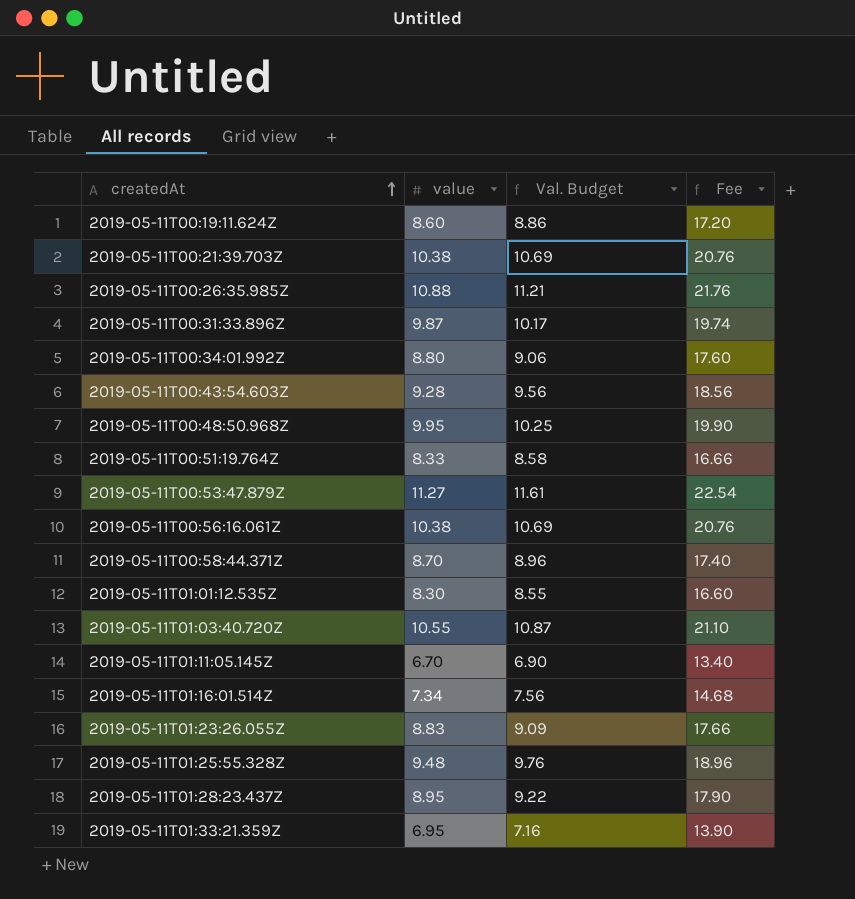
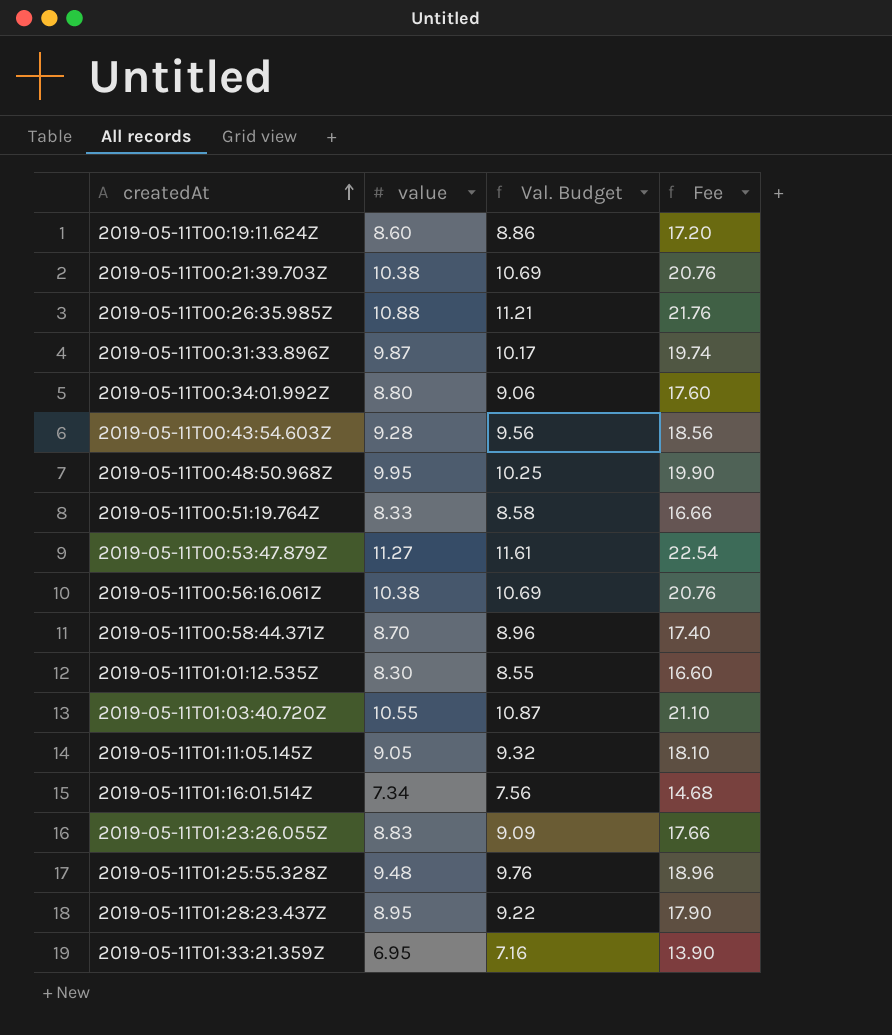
2019-05-11T01:11:05.145Z | value: 6.70 -> 9.05
2019-05-11T01:11:05.145Z | Val. Budget: 6.90 -> 9.32
2019-05-11T01:11:05.145Z | Fee: 13.40 -> 18.10

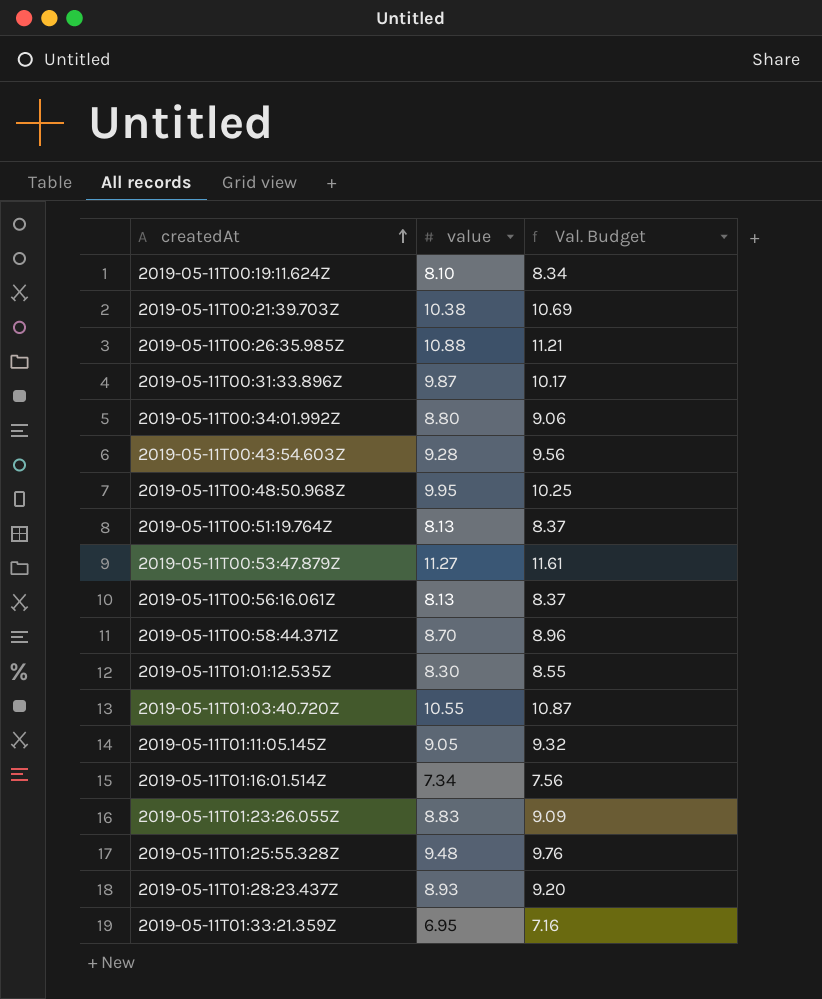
column Fee | formula: [value] * 2 -> none
2019-05-11T00:19:11.624Z | value: 8.60 -> 8.10
2019-05-11T00:19:11.624Z | Val. Budget: 8.86 -> 8.34
2019-05-11T00:51:19.764Z | value: 8.33 -> 8.13
2019-05-11T00:51:19.764Z | Val. Budget: 8.58 -> 8.37
2019-05-11T00:56:16.061Z | value: 10.38 -> 8.13
2019-05-11T00:56:16.061Z | Val. Budget: 10.69 -> 8.37
2019-05-11T01:28:23.437Z | value: 8.95 -> 8.93
2019-05-11T01:28:23.437Z | Val. Budget: 9.22 -> 9.20

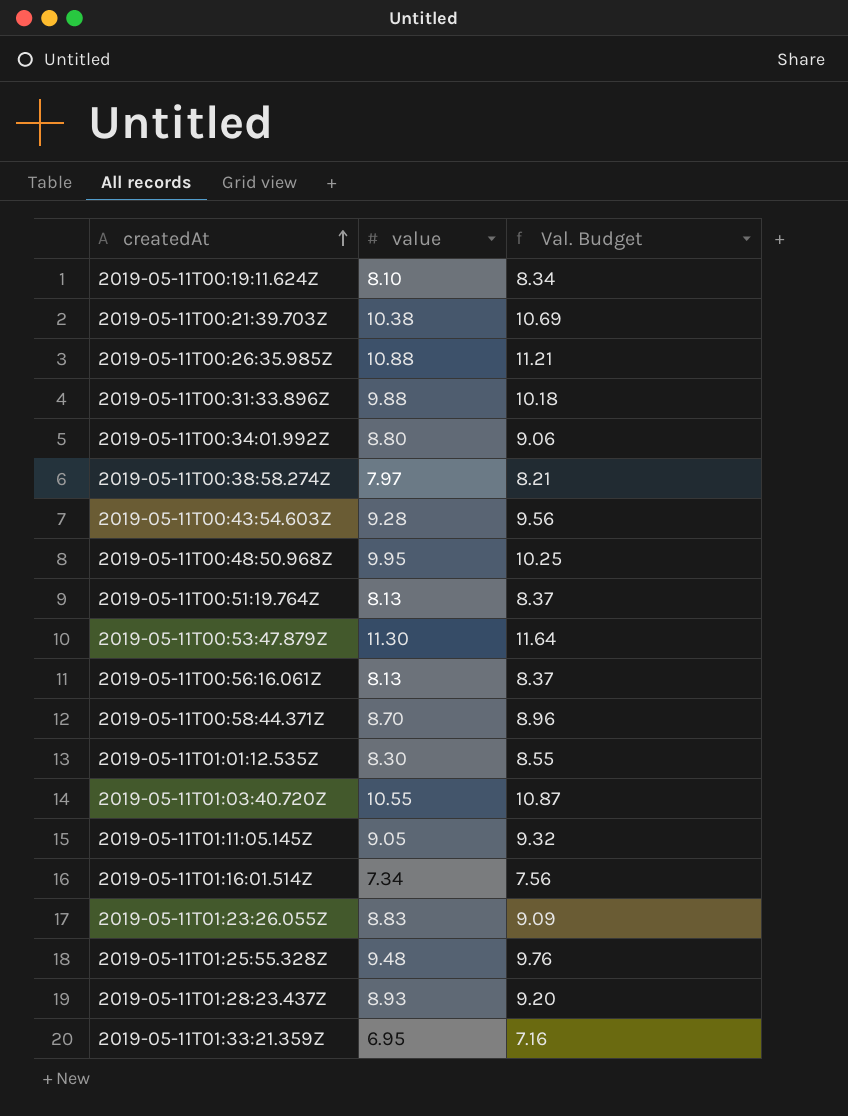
2019-05-11T00:31:33.896Z | value: 9.87 -> 9.88
2019-05-11T00:31:33.896Z | Val. Budget: 10.17 -> 10.18
row 2019-05-11T00:38:58.274Z: none -> 7.97 | 8.21
2019-05-11T00:53:47.879Z | value: 11.27 -> 11.30
2019-05-11T00:53:47.879Z | Val. Budget: 11.61 -> 11.64

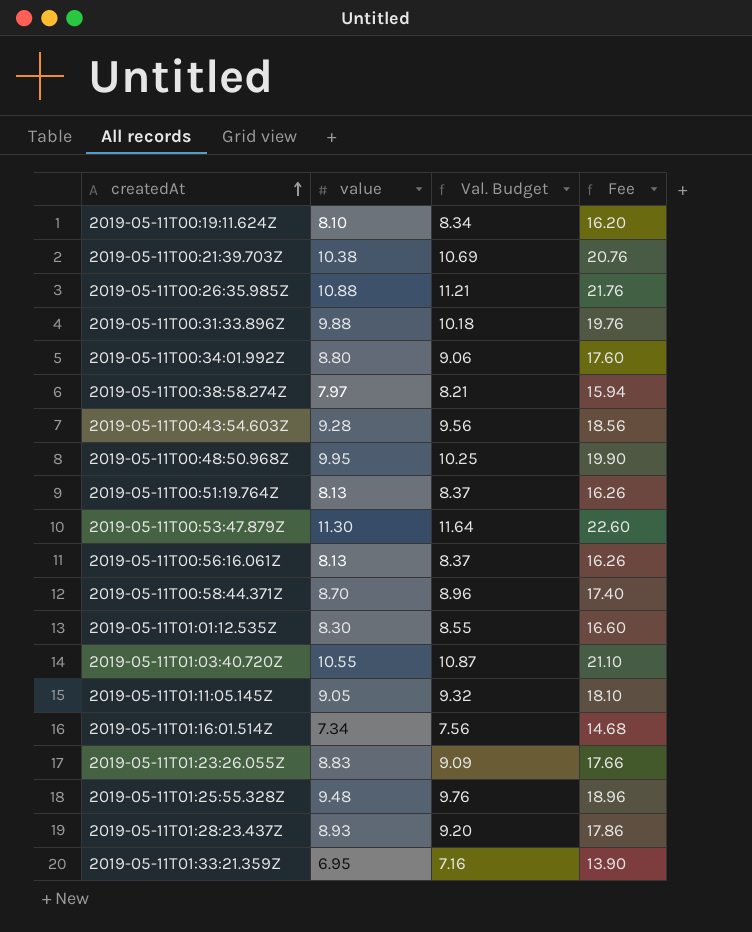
column Fee | formula: none -> [value] * 2

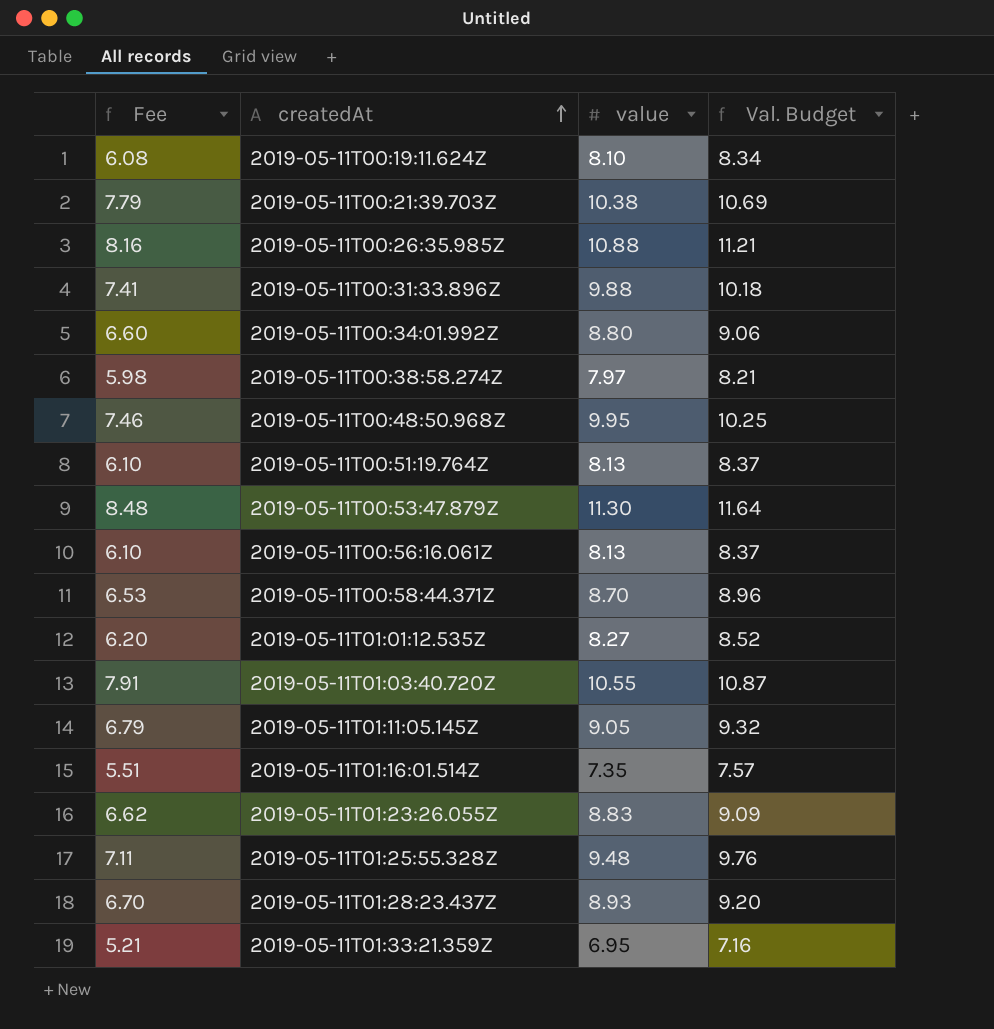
column Fee | formula: [value] * 2 -> [value] * 0.75
column Fee | position: 4 -> 1
row 2019-05-11T00:43:54.603Z: 9.28 | 9.56 | 18.56 -> none
2019-05-11T01:01:12.535Z | value: 8.30 -> 8.27
2019-05-11T01:01:12.535Z | Val. Budget: 8.55 -> 8.52
2019-05-11T01:16:01.514Z | value: 7.34 -> 7.35
2019-05-11T01:16:01.514Z | Val. Budget: 7.56 -> 7.57

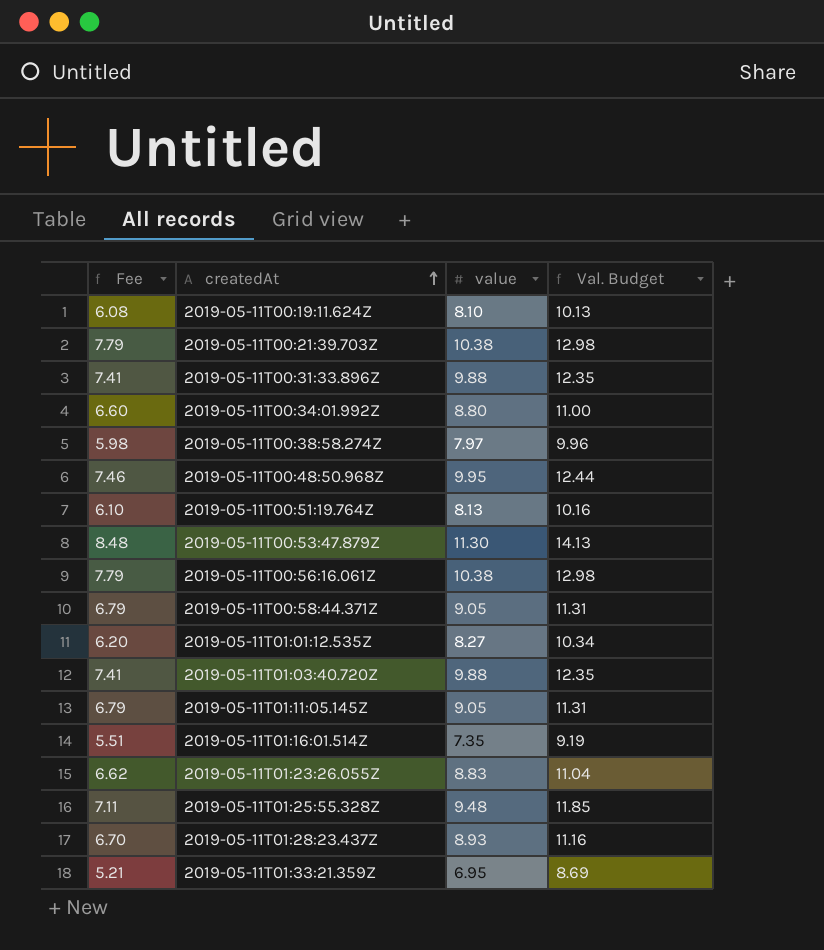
column Val. Budget | formula: [value] * 1.03 -> [value] * 1.25
row 2019-05-11T00:26:35.985Z: 8.16 | 10.88 | 11.21 -> none
2019-05-11T00:56:16.061Z | Fee: 6.10 -> 7.79
2019-05-11T00:56:16.061Z | value: 8.13 -> 10.38
2019-05-11T00:58:44.371Z | Fee: 6.53 -> 6.79
2019-05-11T00:58:44.371Z | value: 8.70 -> 9.05
2019-05-11T01:03:40.720Z | Fee: 7.91 -> 7.41
2019-05-11T01:03:40.720Z | value: 10.55 -> 9.88

